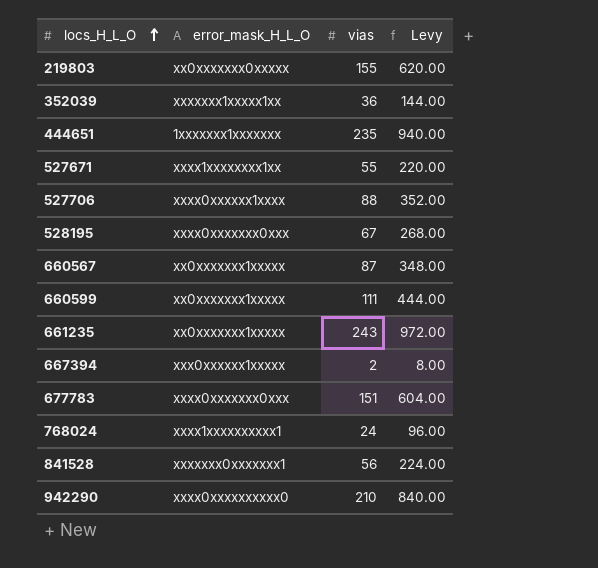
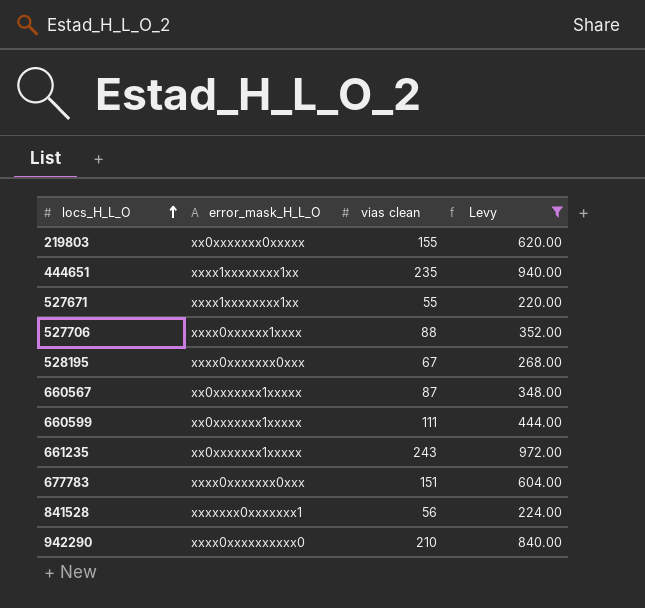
filter: none -> Levy >= 220.00
column name: vias -> vias clean
444651 | error_mask_H_L_O: 1xxxxxxx1xxxxxxx -> xxxx1xxxxxxxx1xx

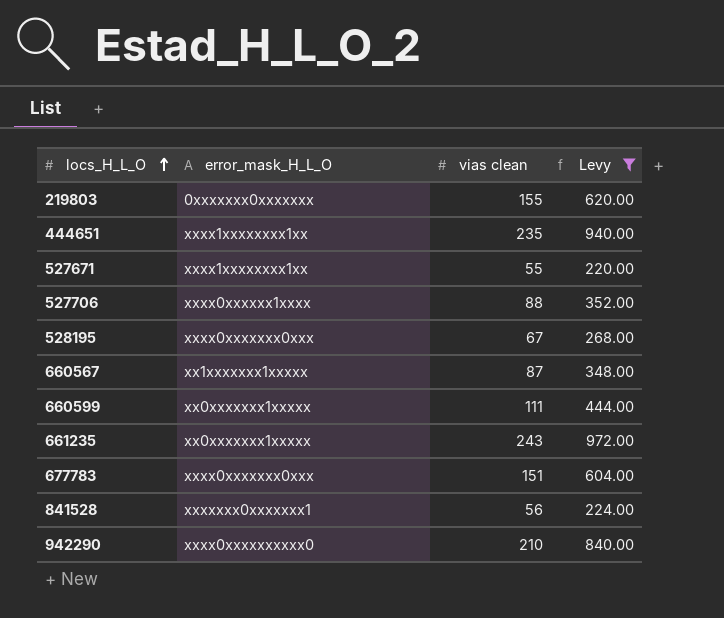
219803 | error_mask_H_L_O: xx0xxxxxxx0xxxxx -> 0xxxxxxx0xxxxxxx
660567 | error_mask_H_L_O: xx0xxxxxxx1xxxxx -> xx1xxxxxxx1xxxxx

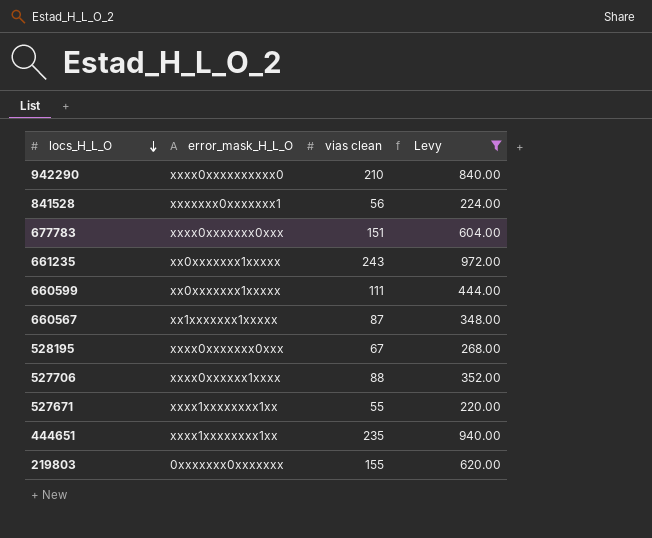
row order: locs_H_L_O ascending -> locs_H_L_O descending

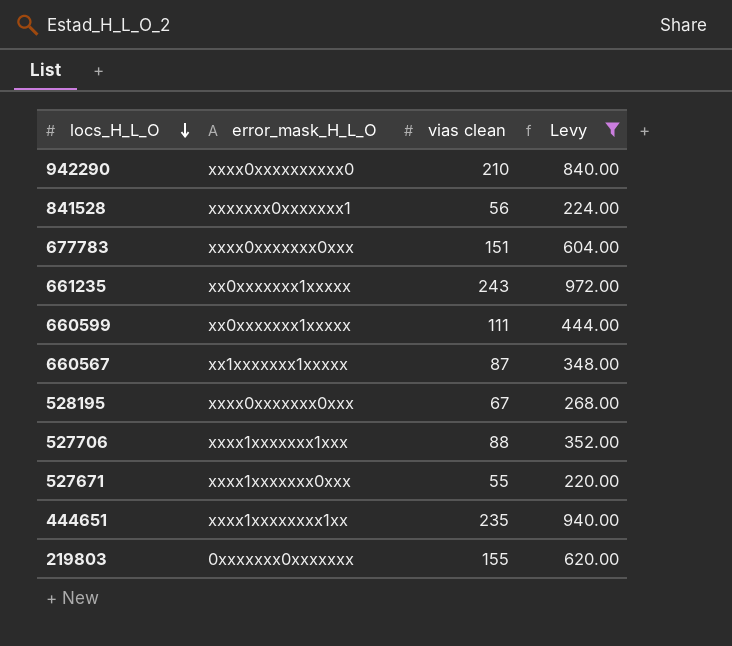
527706 | error_mask_H_L_O: xxxx0xxxxxx1xxxx -> xxxx1xxxxxxx1xxx
527671 | error_mask_H_L_O: xxxx1xxxxxxxx1xx -> xxxx1xxxxxxx0xxx

